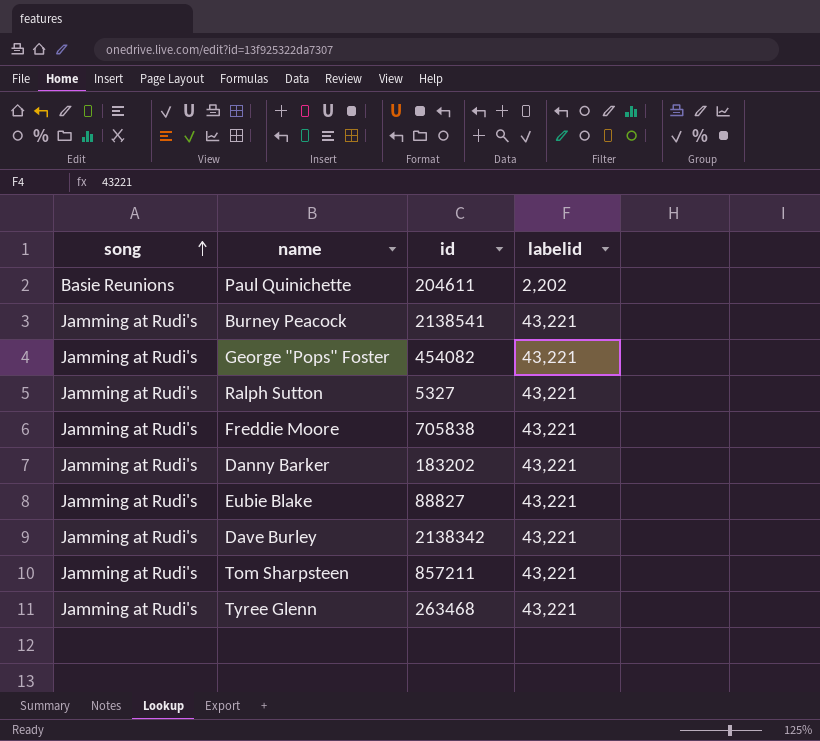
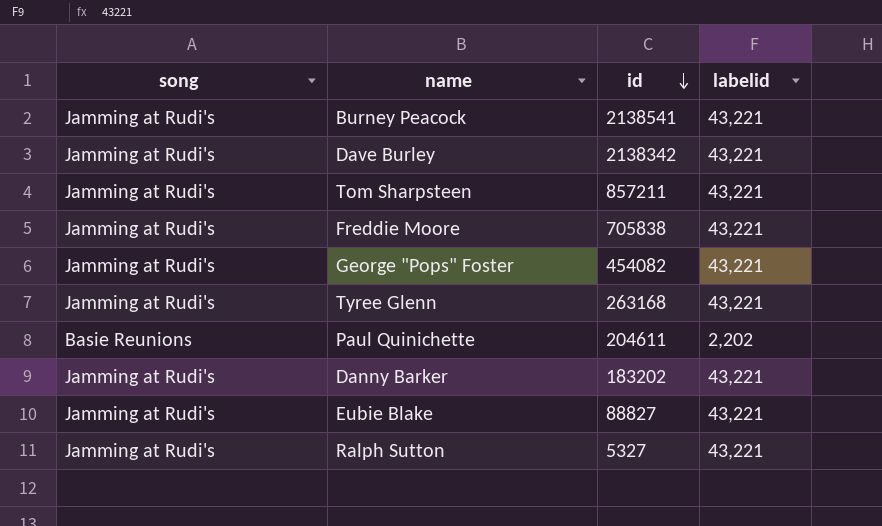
row order: song ascending -> id descending
Tyree Glenn | id: 263468 -> 263168

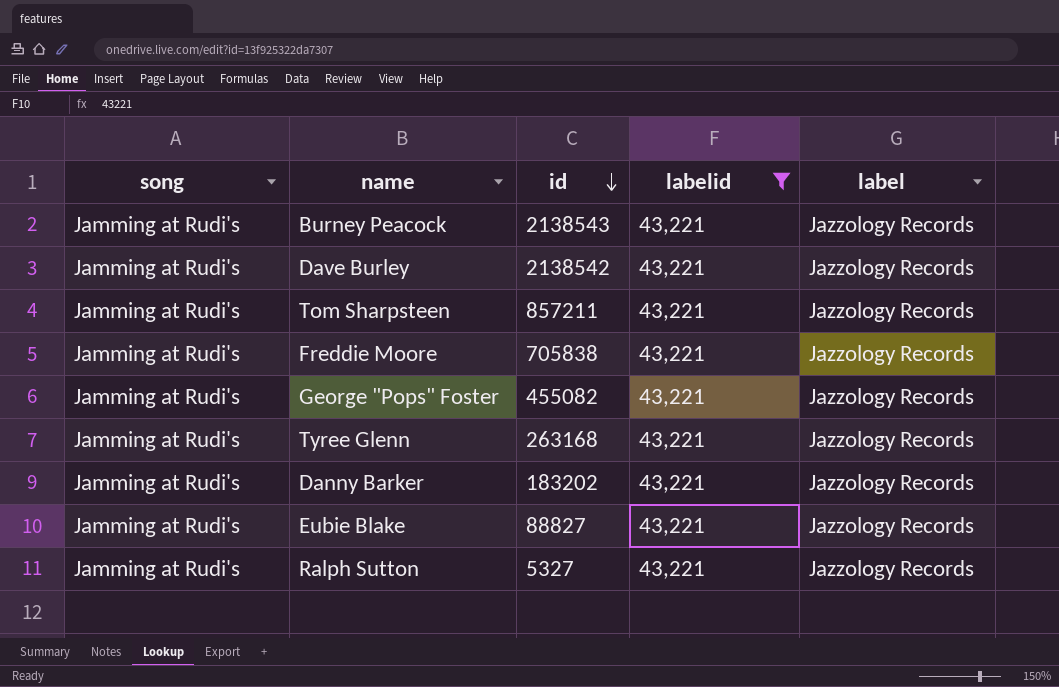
filter: none -> labelid = 43,221
column label | position: none -> 5
Burney Peacock | id: 2138541 -> 2138543
Dave Burley | id: 2138342 -> 2138542
George "Pops" Foster | id: 454082 -> 455082

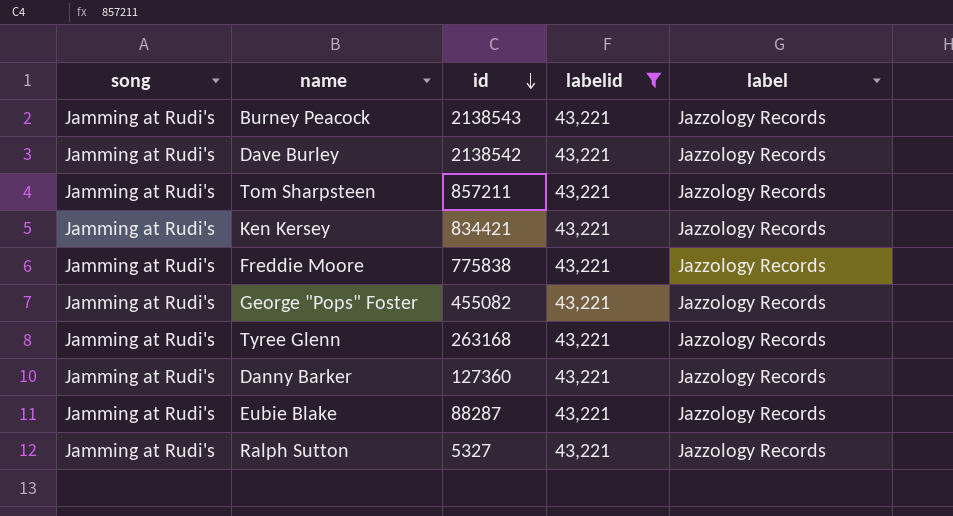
row Ken Kersey: none -> Jamming at Rudi's | 834421 | 43,221 | Jazzology Records
Freddie Moore | id: 705838 -> 775838
Danny Barker | id: 183202 -> 127360
Eubie Blake | id: 88827 -> 88287

